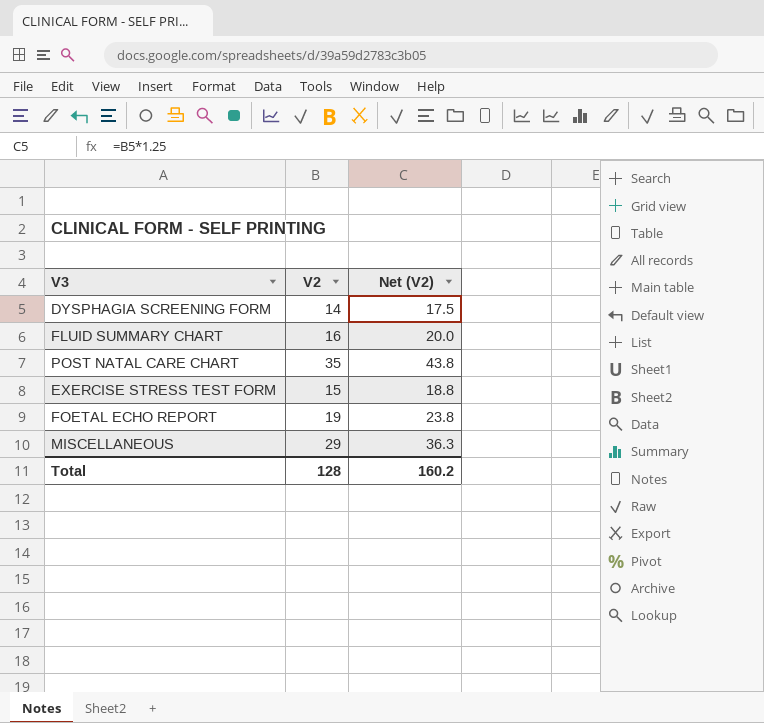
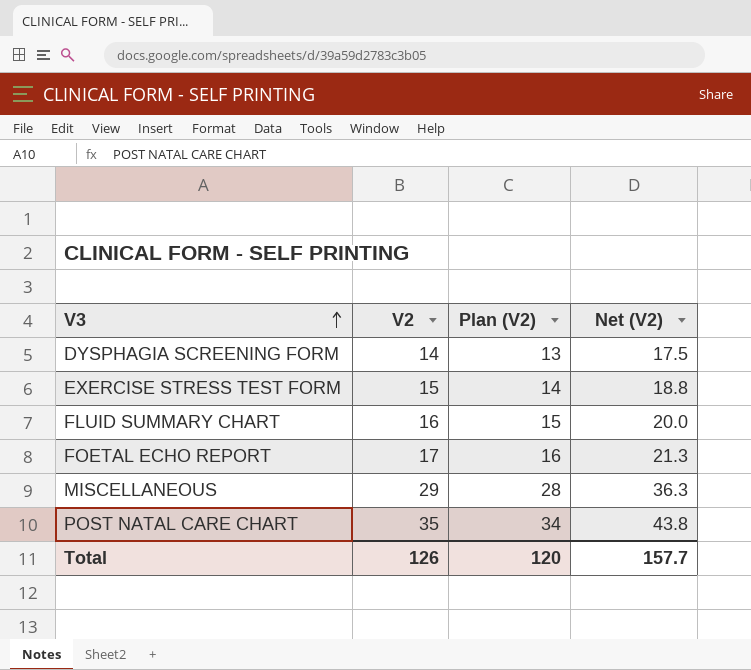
row order: none -> V3 ascending
column Plan (V2) | formula: none -> [V2] - 1
FOETAL ECHO REPORT | V2: 19 -> 17
FOETAL ECHO REPORT | Net (V2): 23.8 -> 21.3
Total | V2: 128 -> 126
Total | Net (V2): 160.2 -> 157.7

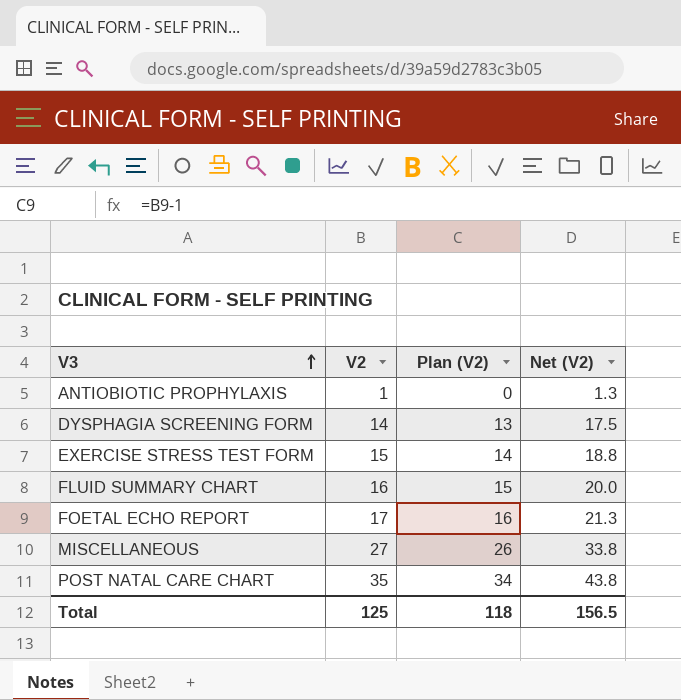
row ANTIOBIOTIC PROPHYLAXIS: none -> 1 | 0 | 1.3
MISCELLANEOUS | V2: 29 -> 27
MISCELLANEOUS | Plan (V2): 28 -> 26
MISCELLANEOUS | Net (V2): 36.3 -> 33.8
Total | V2: 126 -> 125
Total | Plan (V2): 120 -> 118
Total | Net (V2): 157.7 -> 156.5

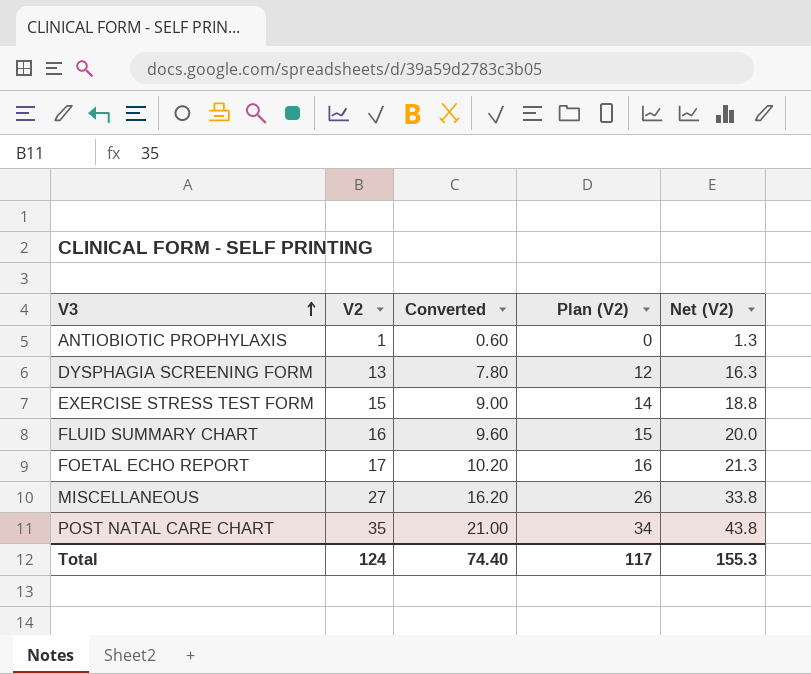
column Converted | formula: none -> [V2] * 0.6
DYSPHAGIA SCREENING FORM | V2: 14 -> 13
DYSPHAGIA SCREENING FORM | Plan (V2): 13 -> 12
DYSPHAGIA SCREENING FORM | Net (V2): 17.5 -> 16.3
Total | V2: 125 -> 124
Total | Plan (V2): 118 -> 117
Total | Net (V2): 156.5 -> 155.3

